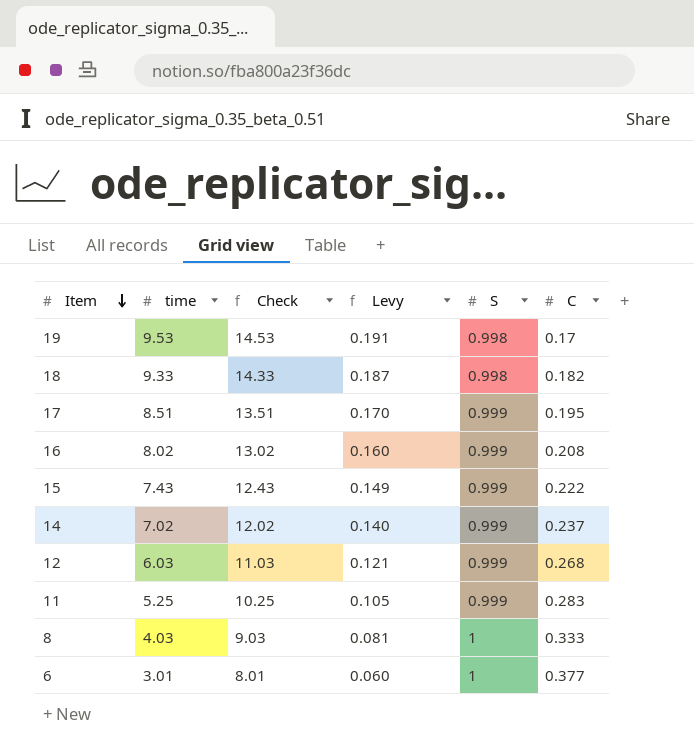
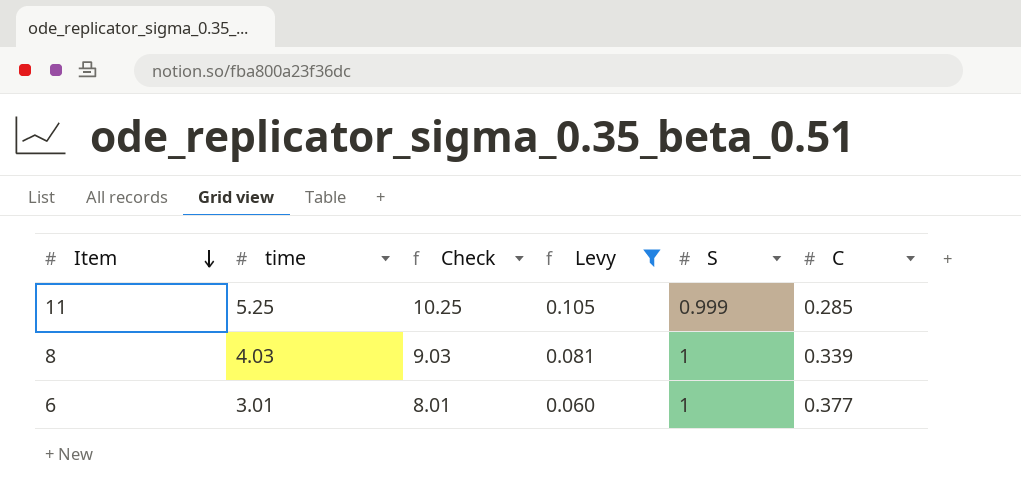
filter: none -> Levy <= 0.105
11 | C: 0.283 -> 0.285
8 | C: 0.333 -> 0.339

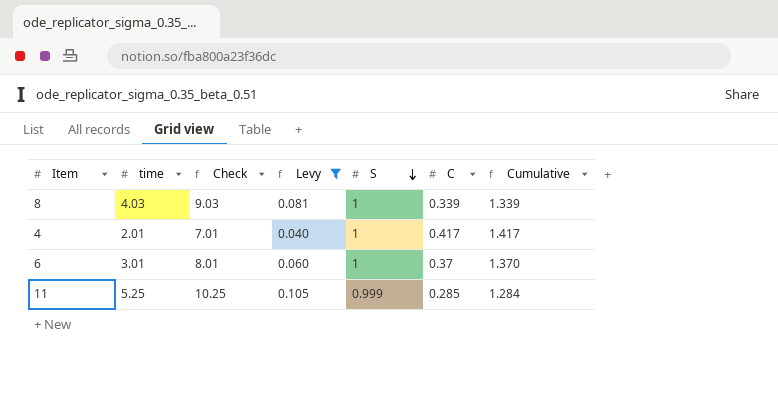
row order: Item descending -> S descending
column Cumulative | formula: none -> [S] + [C]
row 4: none -> 2.01 | 7.01 | 0.040 | 1 | 0.417 | 1.417
6 | C: 0.377 -> 0.37

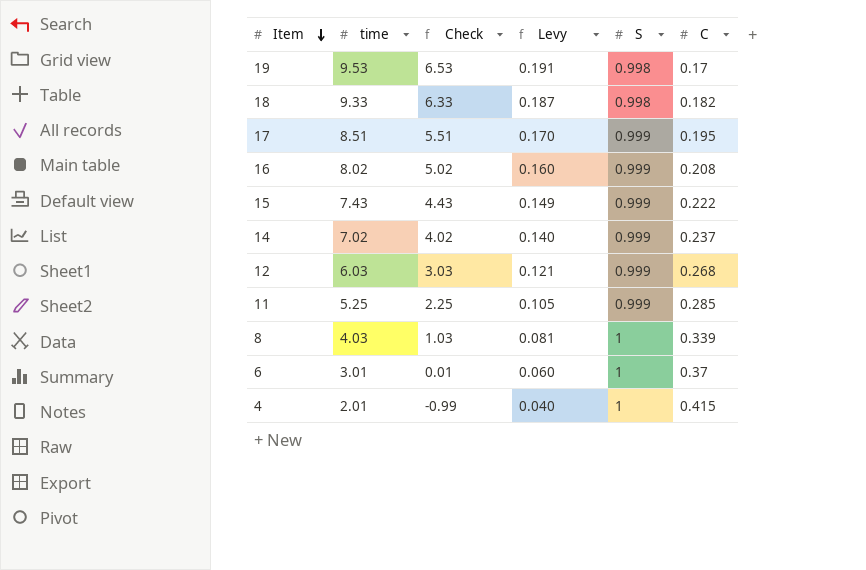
filter: Levy <= 0.105 -> none
row order: S descending -> Item descending
column Cumulative | formula: [S] + [C] -> none
column Check | formula: [time] + 5 -> [time] - 3
4 | C: 0.417 -> 0.415

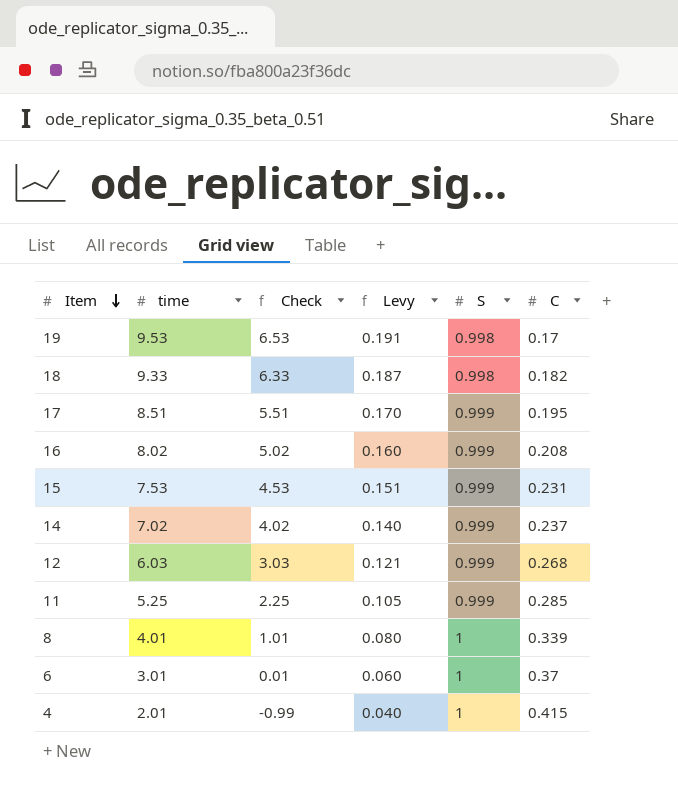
15 | time: 7.43 -> 7.53
15 | Check: 4.43 -> 4.53
15 | Levy: 0.149 -> 0.151
15 | C: 0.222 -> 0.231
8 | time: 4.03 -> 4.01
8 | Check: 1.03 -> 1.01
8 | Levy: 0.081 -> 0.080

